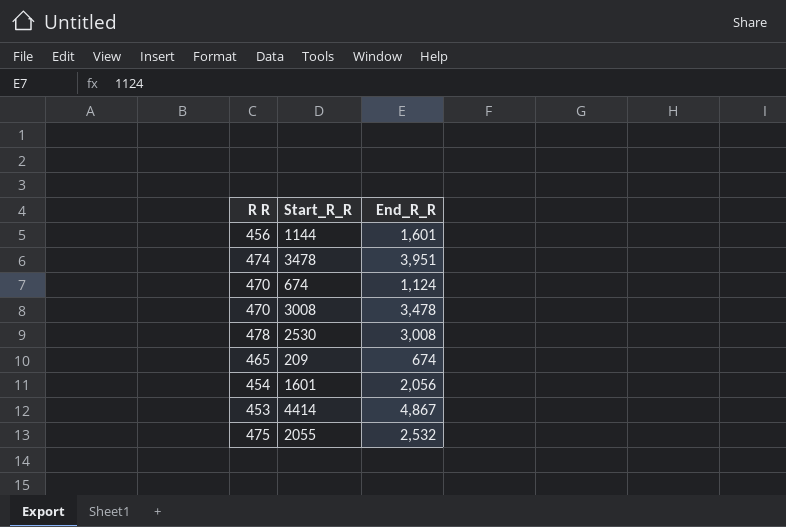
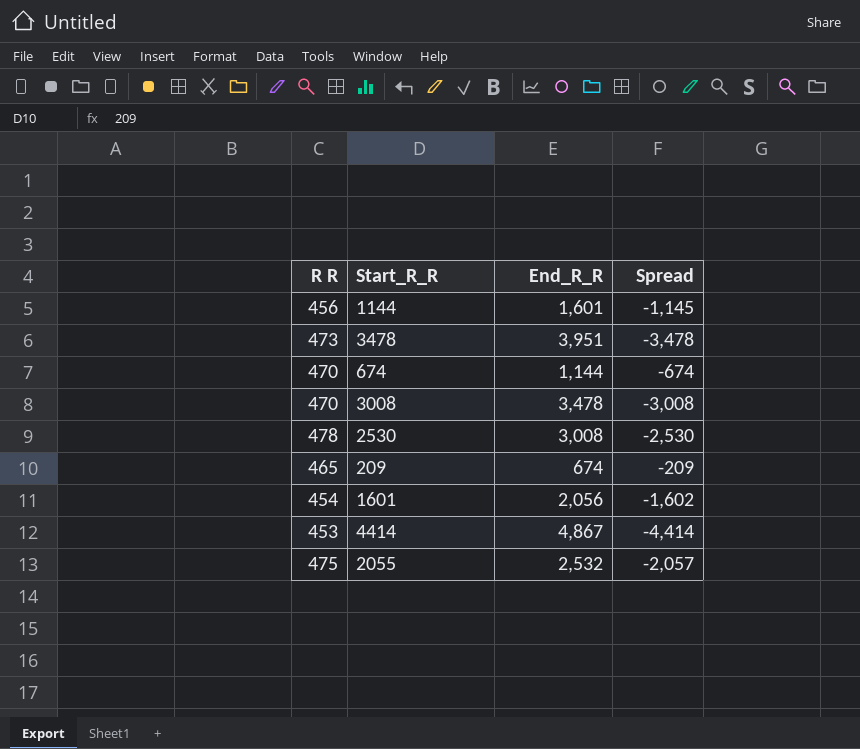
column Spread | formula: none -> [R R] - [End_R_R]
3478 | R R: 474 -> 473
674 | End_R_R: 1,124 -> 1,144

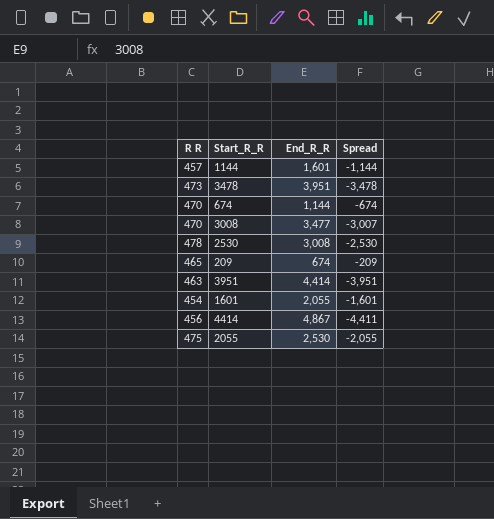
1144 | R R: 456 -> 457
1144 | Spread: -1,145 -> -1,144
3008 | End_R_R: 3,478 -> 3,477
3008 | Spread: -3,008 -> -3,007
row 3951: none -> 463 | 4,414 | -3,951
1601 | End_R_R: 2,056 -> 2,055
1601 | Spread: -1,602 -> -1,601
4414 | R R: 453 -> 456
4414 | Spread: -4,414 -> -4,411
2055 | End_R_R: 2,532 -> 2,530
2055 | Spread: -2,057 -> -2,055

